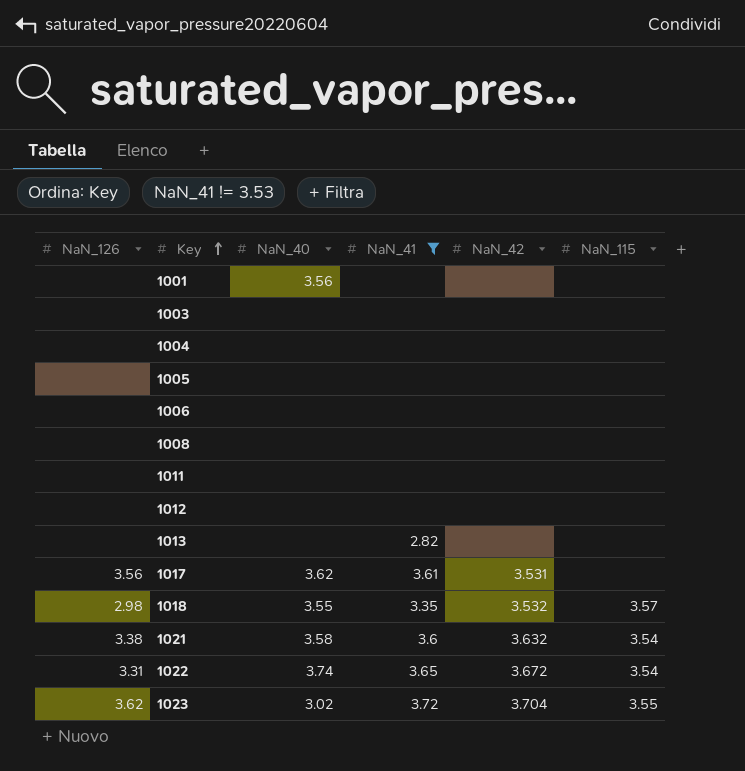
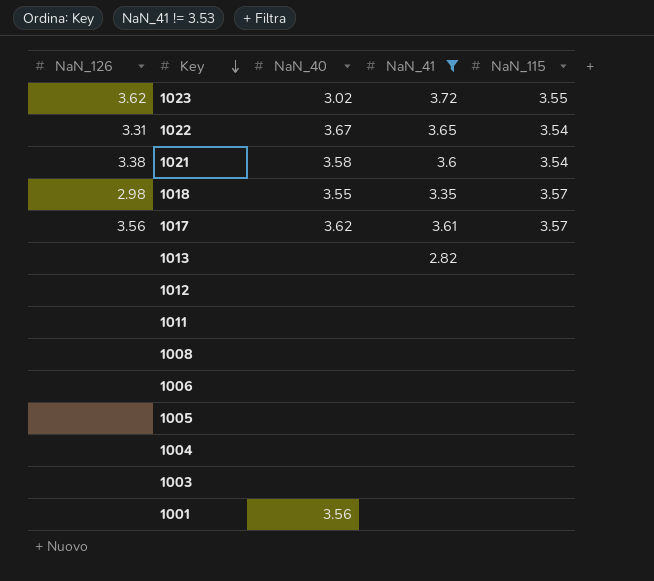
row order: Key ascending -> Key descending
column NaN_42 | position: 5 -> none
1022 | NaN_40: 3.74 -> 3.67
1017 | NaN_115: none -> 3.57

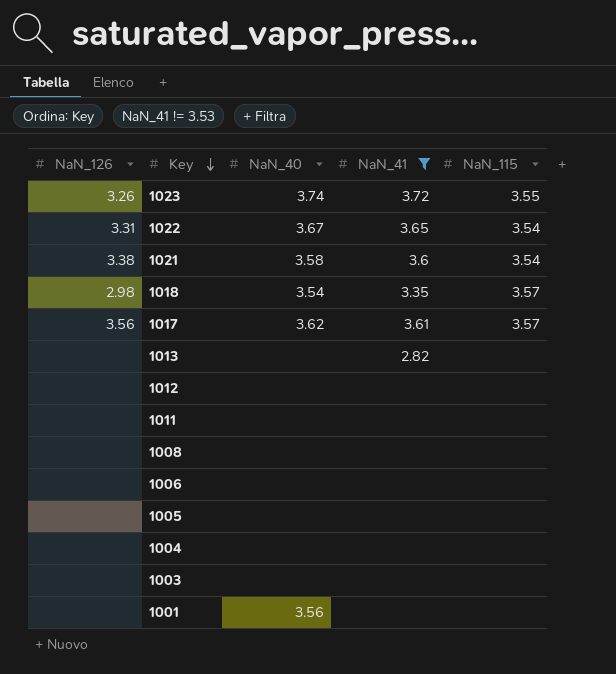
1023 | NaN_126: 3.62 -> 3.26
1023 | NaN_40: 3.02 -> 3.74
1018 | NaN_40: 3.55 -> 3.54

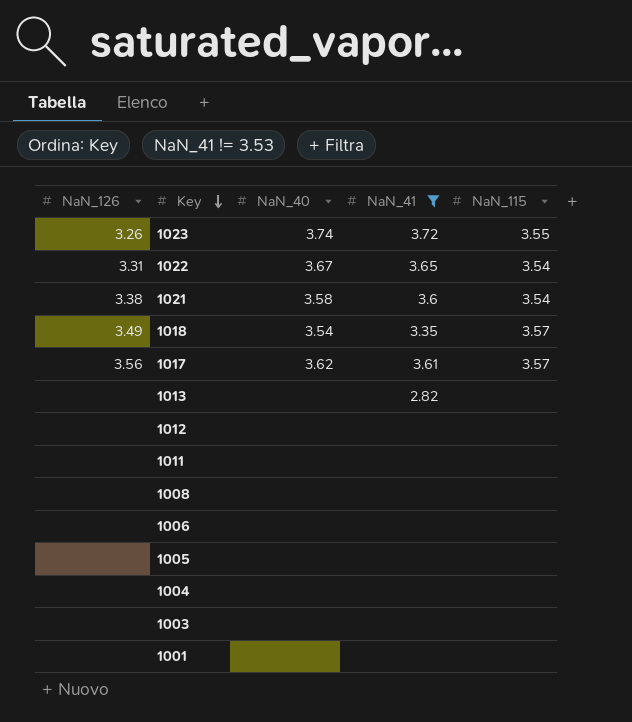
1018 | NaN_126: 2.98 -> 3.49
1001 | NaN_40: 3.56 -> none

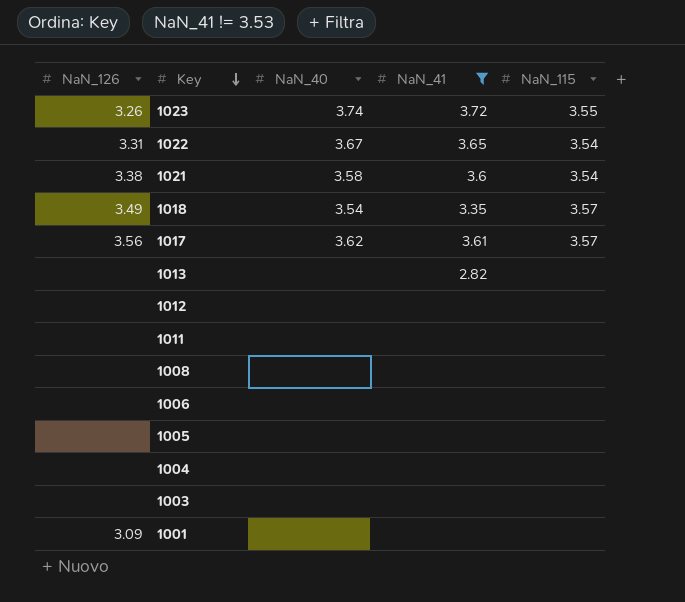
1001 | NaN_126: none -> 3.09

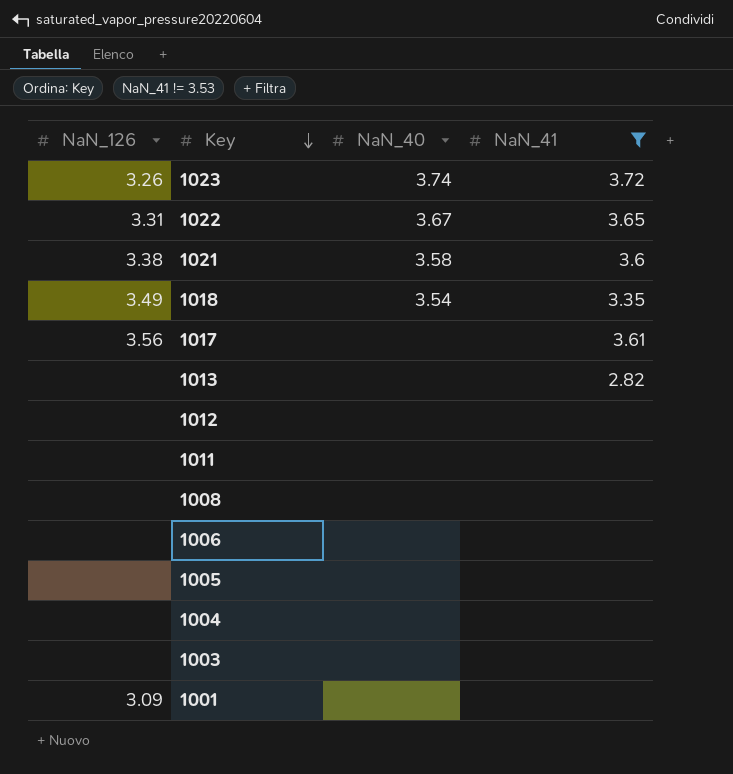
column NaN_115 | position: 5 -> none
1017 | NaN_40: 3.62 -> none

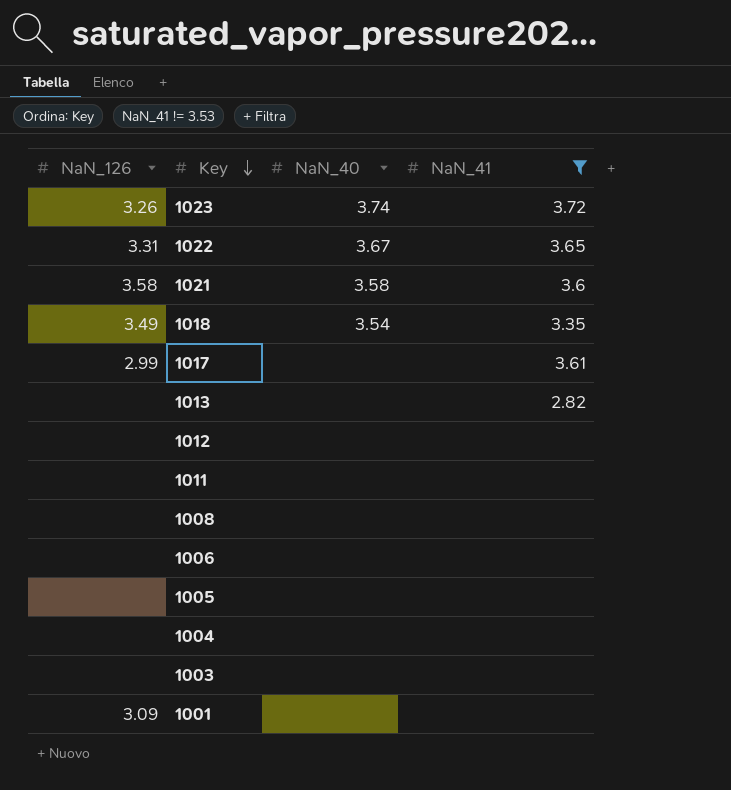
1021 | NaN_126: 3.38 -> 3.58
1017 | NaN_126: 3.56 -> 2.99

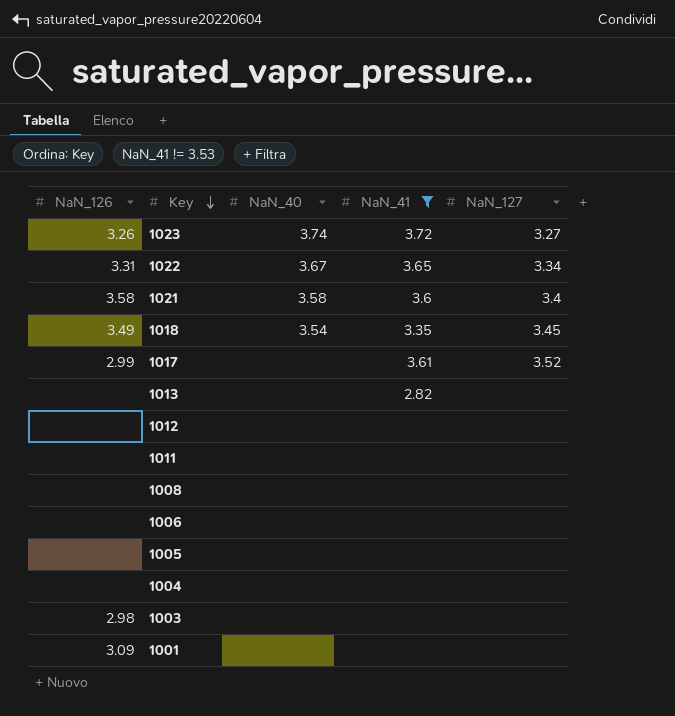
column NaN_127 | position: none -> 5
1003 | NaN_126: none -> 2.98

